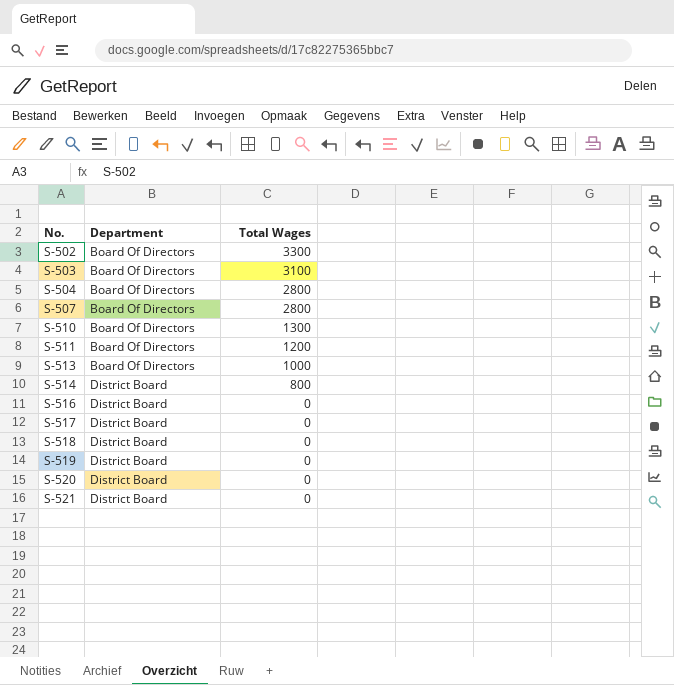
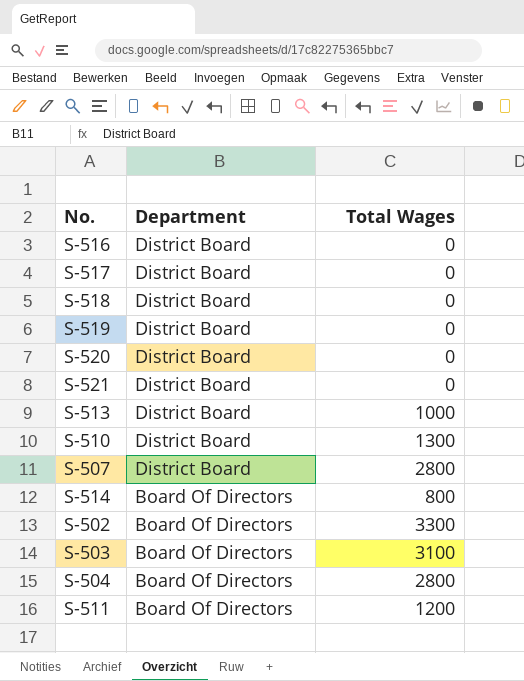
row order: No. ascending -> Department descending
S-513 | Department: Board Of Directors -> District Board
S-510 | Department: Board Of Directors -> District Board
S-507 | Department: Board Of Directors -> District Board
S-514 | Department: District Board -> Board Of Directors

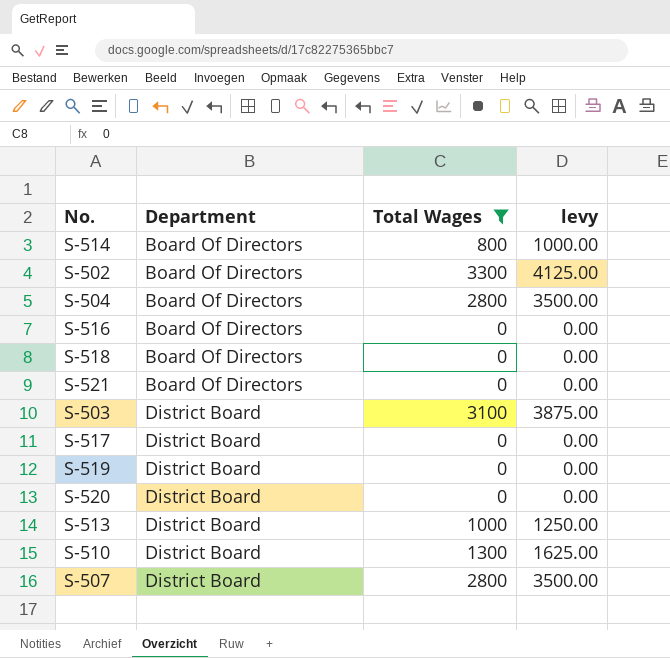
filter: none -> Total Wages != 1200
row order: Department descending -> Department ascending
column levy | formula: none -> [Total Wages] * 1.25
S-516 | Department: District Board -> Board Of Directors
S-518 | Department: District Board -> Board Of Directors
S-521 | Department: District Board -> Board Of Directors
S-503 | Department: Board Of Directors -> District Board

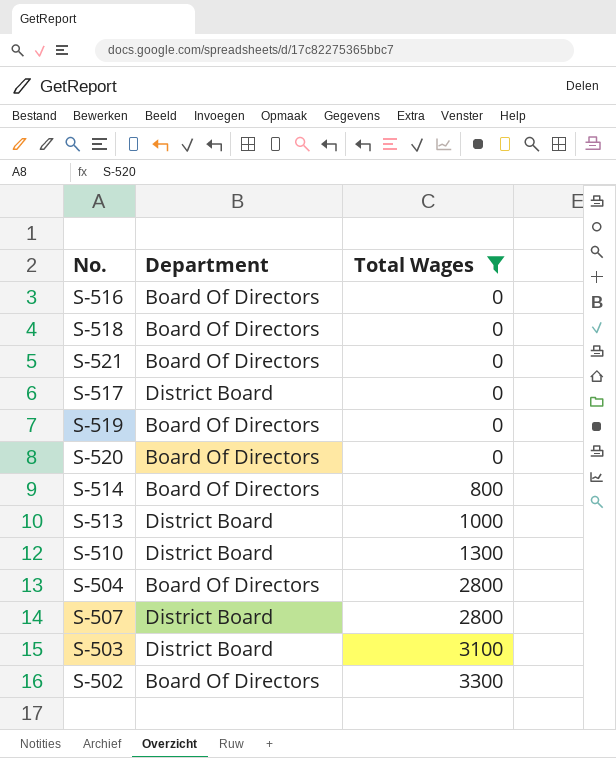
row order: Department ascending -> Total Wages ascending
column levy | formula: [Total Wages] * 1.25 -> none
S-519 | Department: District Board -> Board Of Directors
S-520 | Department: District Board -> Board Of Directors

